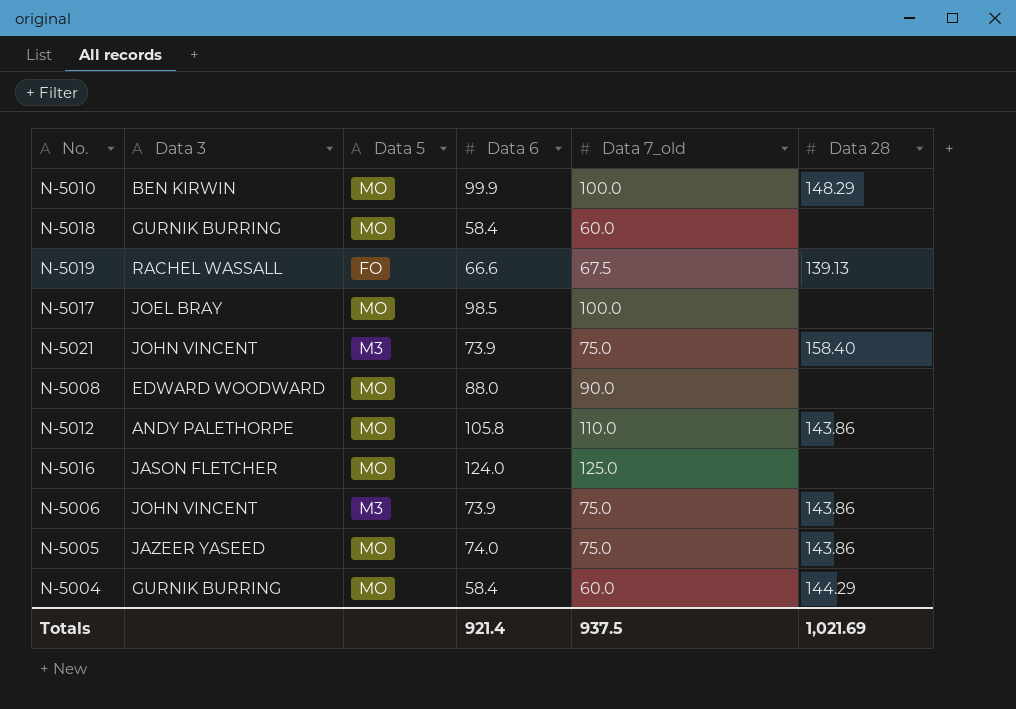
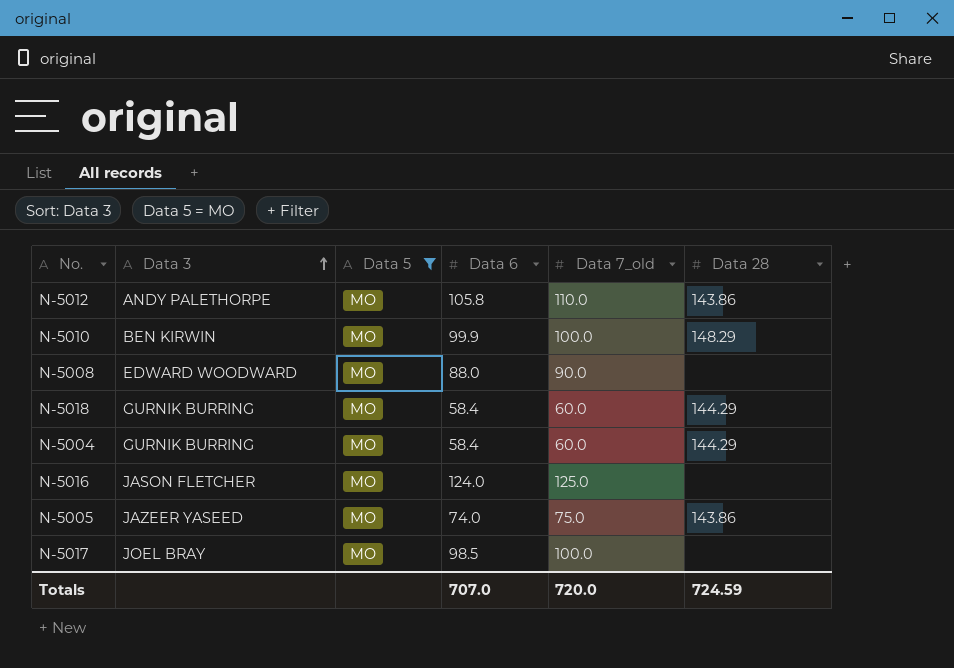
filter: none -> Data 5 = MO
row order: none -> Data 3 ascending
N-5018 | Data 28: none -> 144.29
Totals | Data 6: 921.4 -> 707.0
Totals | Data 7_old: 937.5 -> 720.0
Totals | Data 28: 1,021.69 -> 724.59

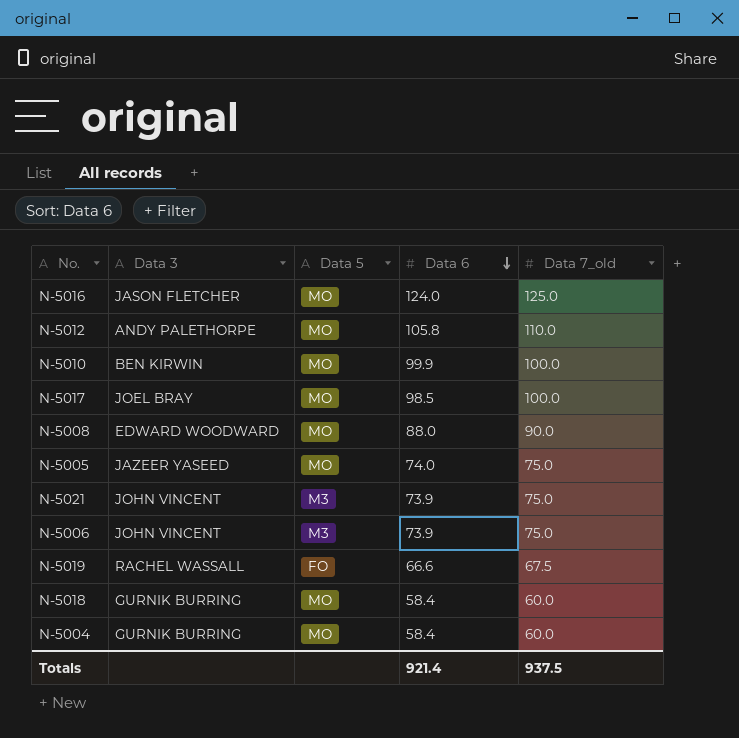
filter: Data 5 = MO -> none
row order: Data 3 ascending -> Data 6 descending
column Data 28 | position: 6 -> none
Totals | Data 6: 707.0 -> 921.4
Totals | Data 7_old: 720.0 -> 937.5

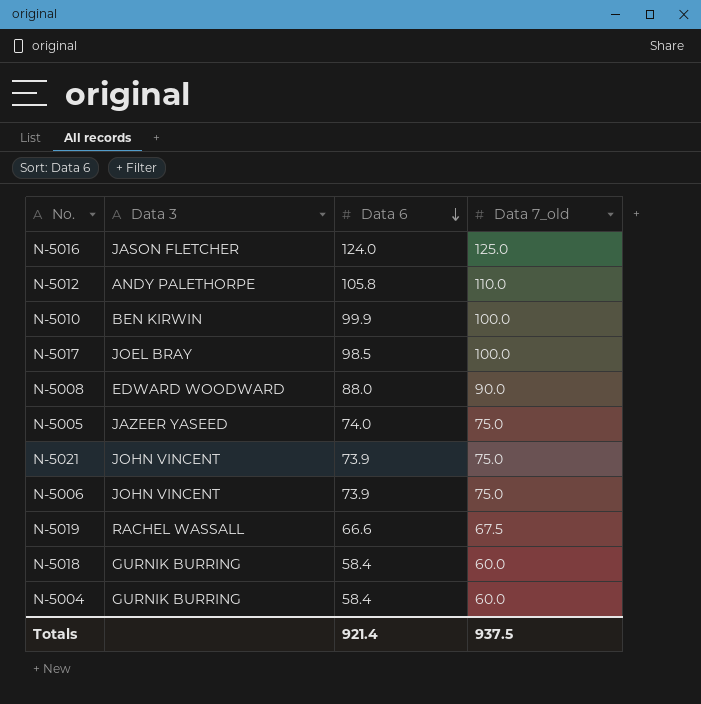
column Data 5 | position: 3 -> none

